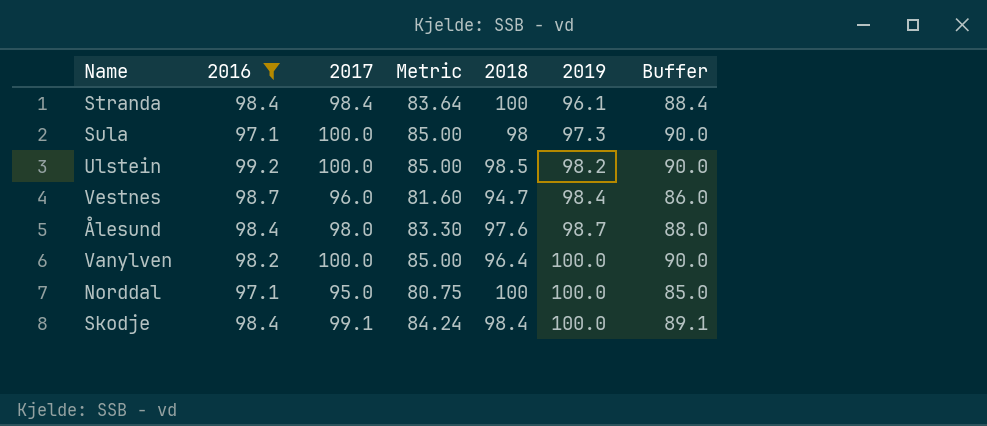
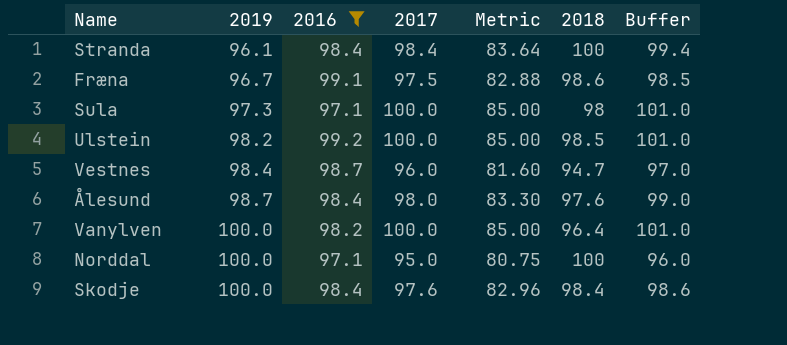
column 2019 | position: 6 -> 2
column Buffer | formula: [2017] - 10 -> [2017] + 1
row Fræna: none -> 96.7 | 99.1 | 97.5 | 82.88 | 98.6 | 98.5
Skodje | 2017: 99.1 -> 97.6
Skodje | Metric: 84.24 -> 82.96

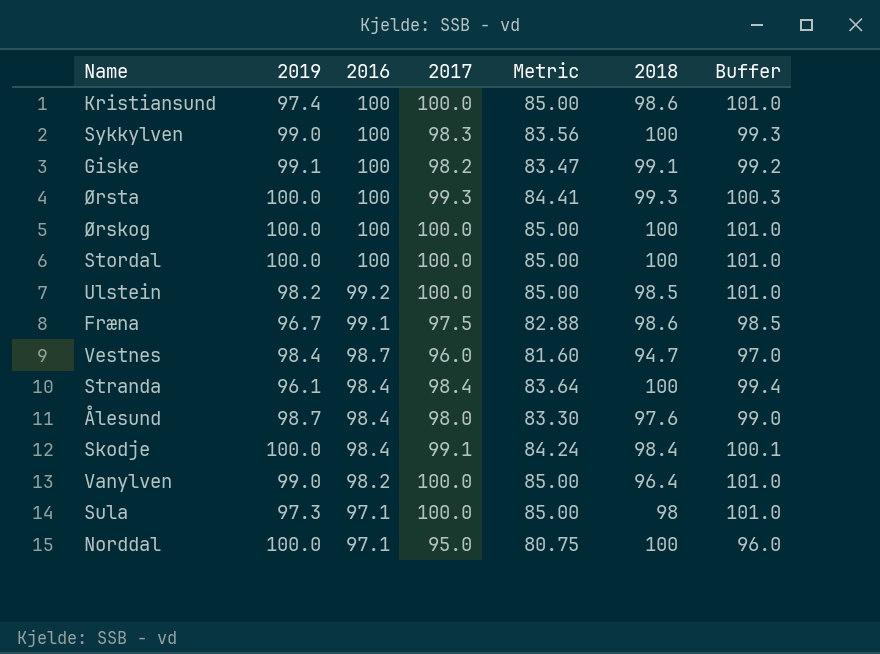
filter: 2016 != 100 -> none
row order: 2019 ascending -> 2016 descending
Skodje | 2017: 97.6 -> 99.1
Skodje | Metric: 82.96 -> 84.24
Skodje | Buffer: 98.6 -> 100.1
Vanylven | 2019: 100.0 -> 99.0

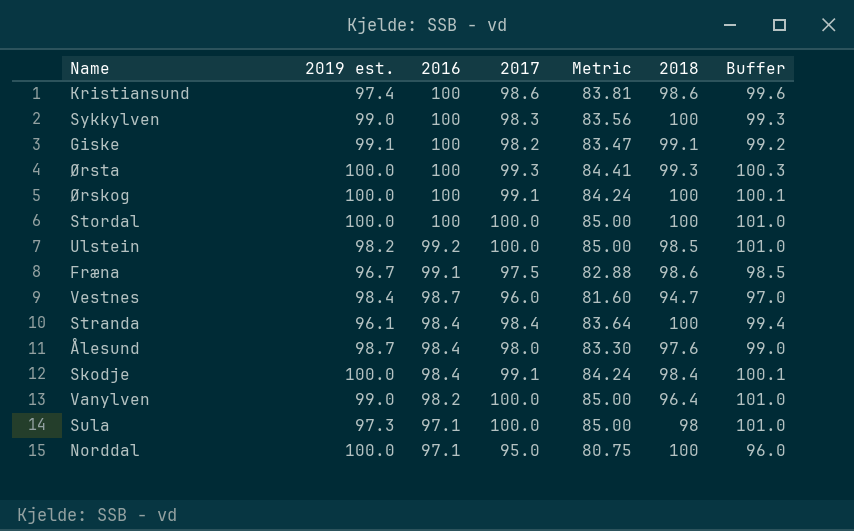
column name: 2019 -> 2019 est.
Kristiansund | 2017: 100.0 -> 98.6
Kristiansund | Metric: 85.00 -> 83.81
Kristiansund | Buffer: 101.0 -> 99.6
Ørskog | 2017: 100.0 -> 99.1
Ørskog | Metric: 85.00 -> 84.24
Ørskog | Buffer: 101.0 -> 100.1

